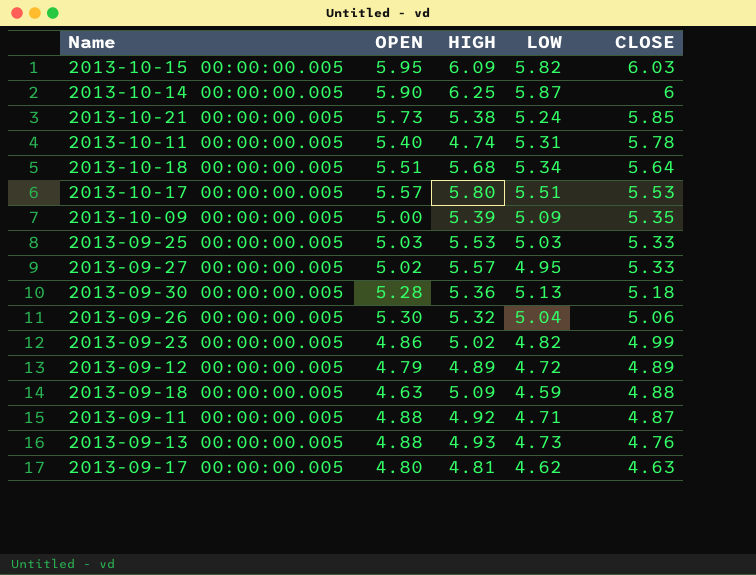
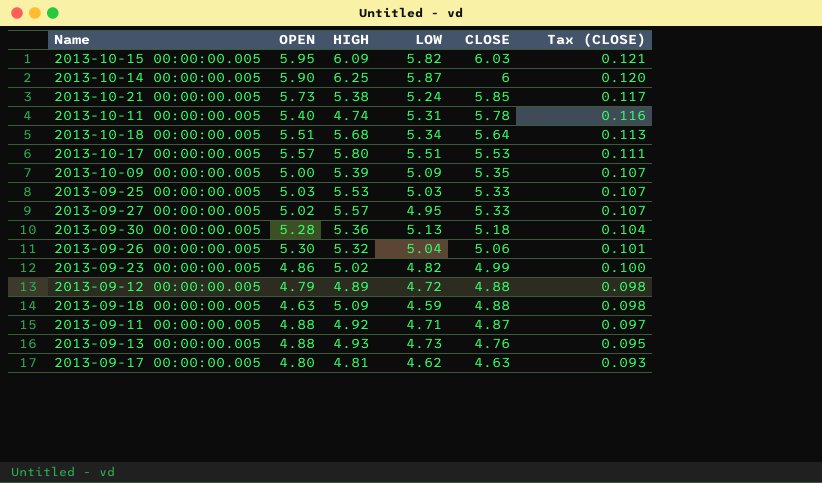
column Tax (CLOSE) | formula: none -> [CLOSE] * 0.02
2013-09-12 00:00:00.005 | CLOSE: 4.89 -> 4.88

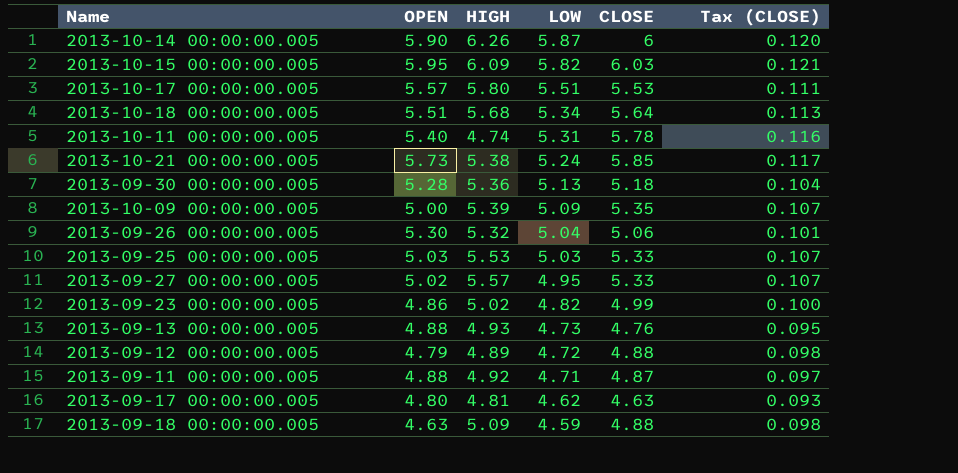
row order: CLOSE descending -> LOW descending
2013-10-14 00:00:00.005 | HIGH: 6.25 -> 6.26

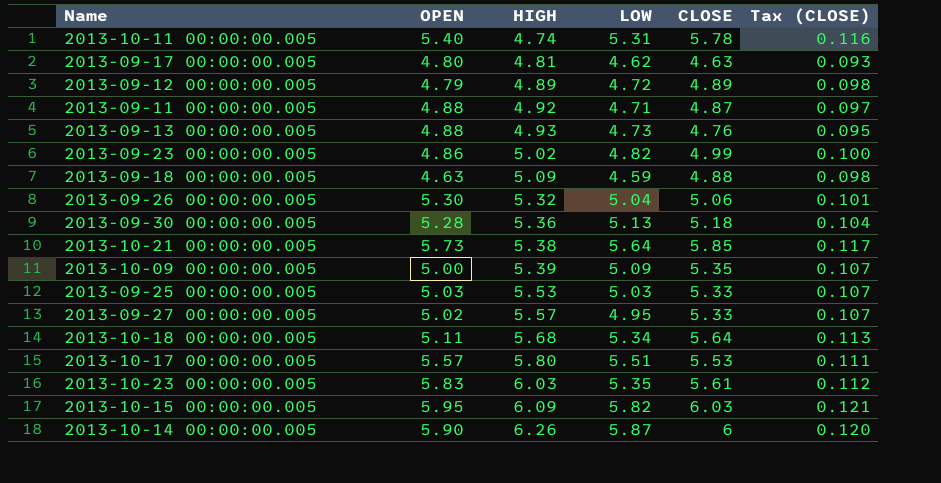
row order: LOW descending -> HIGH ascending
2013-09-12 00:00:00.005 | CLOSE: 4.88 -> 4.89
2013-10-21 00:00:00.005 | LOW: 5.24 -> 5.64
2013-10-18 00:00:00.005 | OPEN: 5.51 -> 5.11
row 2013-10-23 00:00:00.005: none -> 5.83 | 6.03 | 5.35 | 5.61 | 0.112

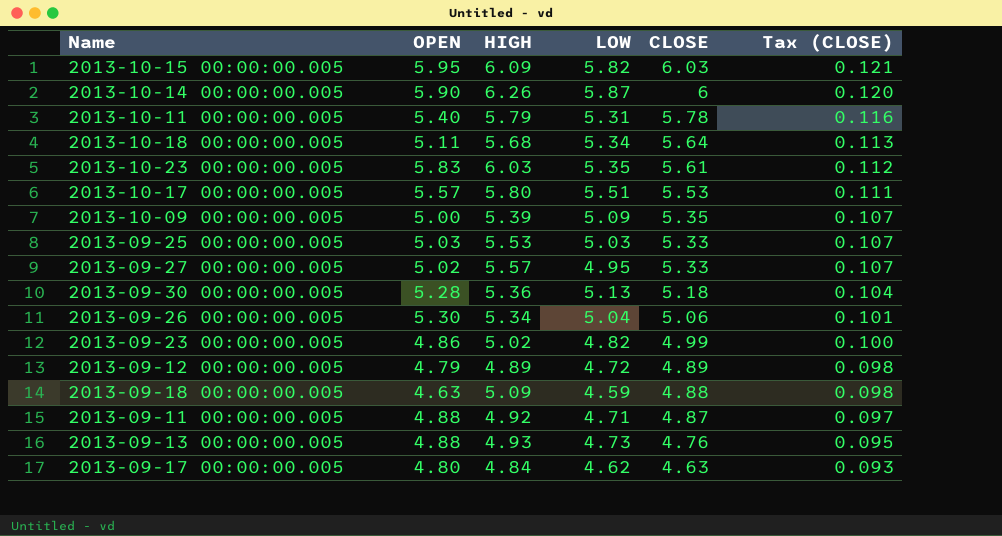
row order: HIGH ascending -> CLOSE descending
row 2013-10-21 00:00:00.005: 5.73 | 5.38 | 5.64 | 5.85 | 0.117 -> none
2013-10-11 00:00:00.005 | HIGH: 4.74 -> 5.79
2013-09-26 00:00:00.005 | HIGH: 5.32 -> 5.34
2013-09-17 00:00:00.005 | HIGH: 4.81 -> 4.84

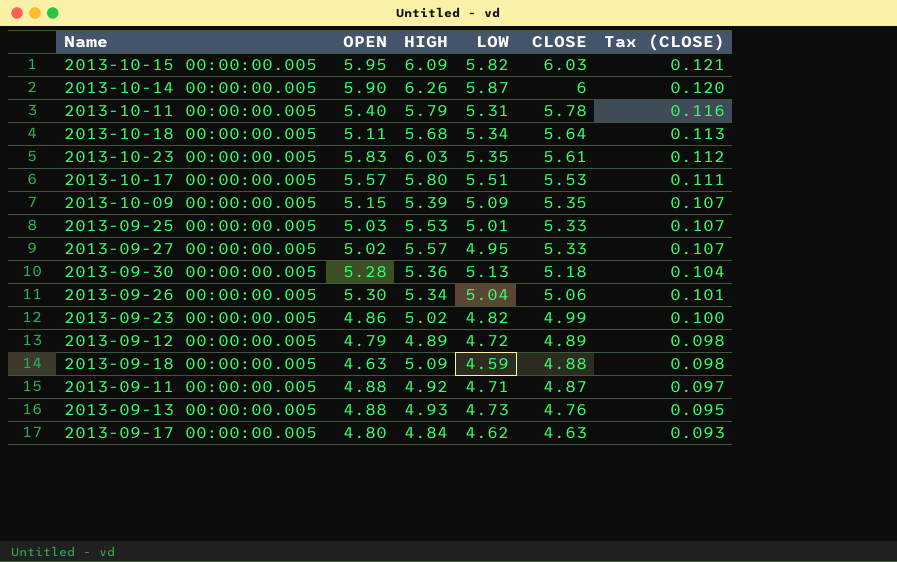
2013-10-09 00:00:00.005 | OPEN: 5.00 -> 5.15
2013-09-25 00:00:00.005 | LOW: 5.03 -> 5.01

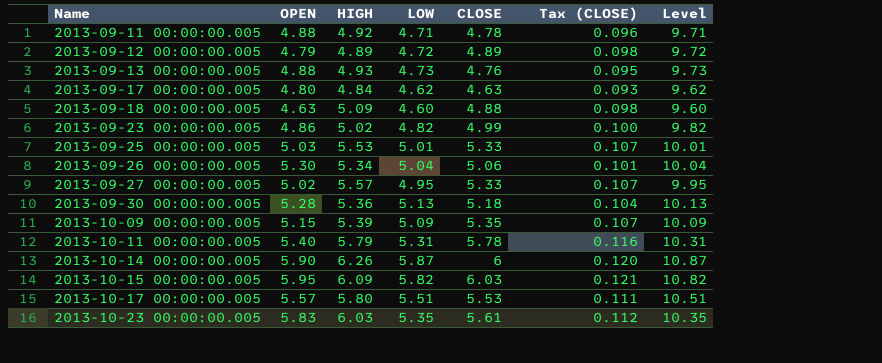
row order: CLOSE descending -> Name ascending
column Level | formula: none -> [LOW] + 5
row 2013-10-18 00:00:00.005: 5.11 | 5.68 | 5.34 | 5.64 | 0.113 -> none
2013-09-11 00:00:00.005 | CLOSE: 4.87 -> 4.78
2013-09-11 00:00:00.005 | Tax (CLOSE): 0.097 -> 0.096
2013-09-18 00:00:00.005 | LOW: 4.59 -> 4.60

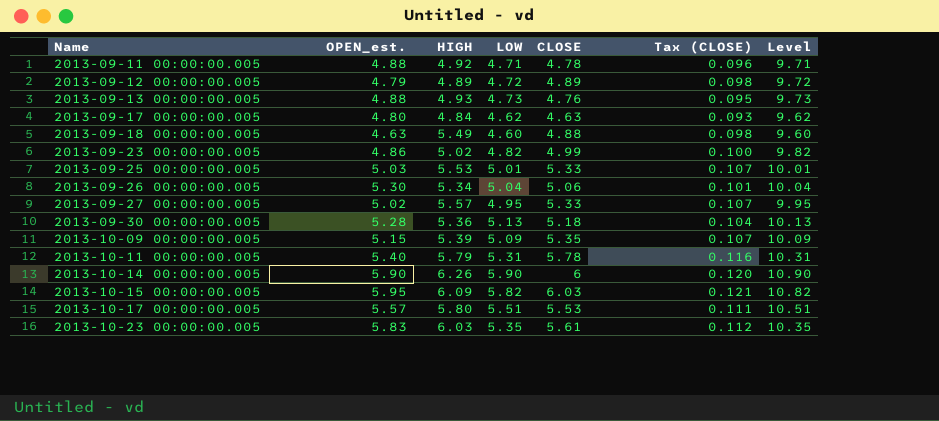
column name: OPEN -> OPEN_est.
2013-09-18 00:00:00.005 | HIGH: 5.09 -> 5.49
2013-10-14 00:00:00.005 | LOW: 5.87 -> 5.90
2013-10-14 00:00:00.005 | Level: 10.87 -> 10.90

